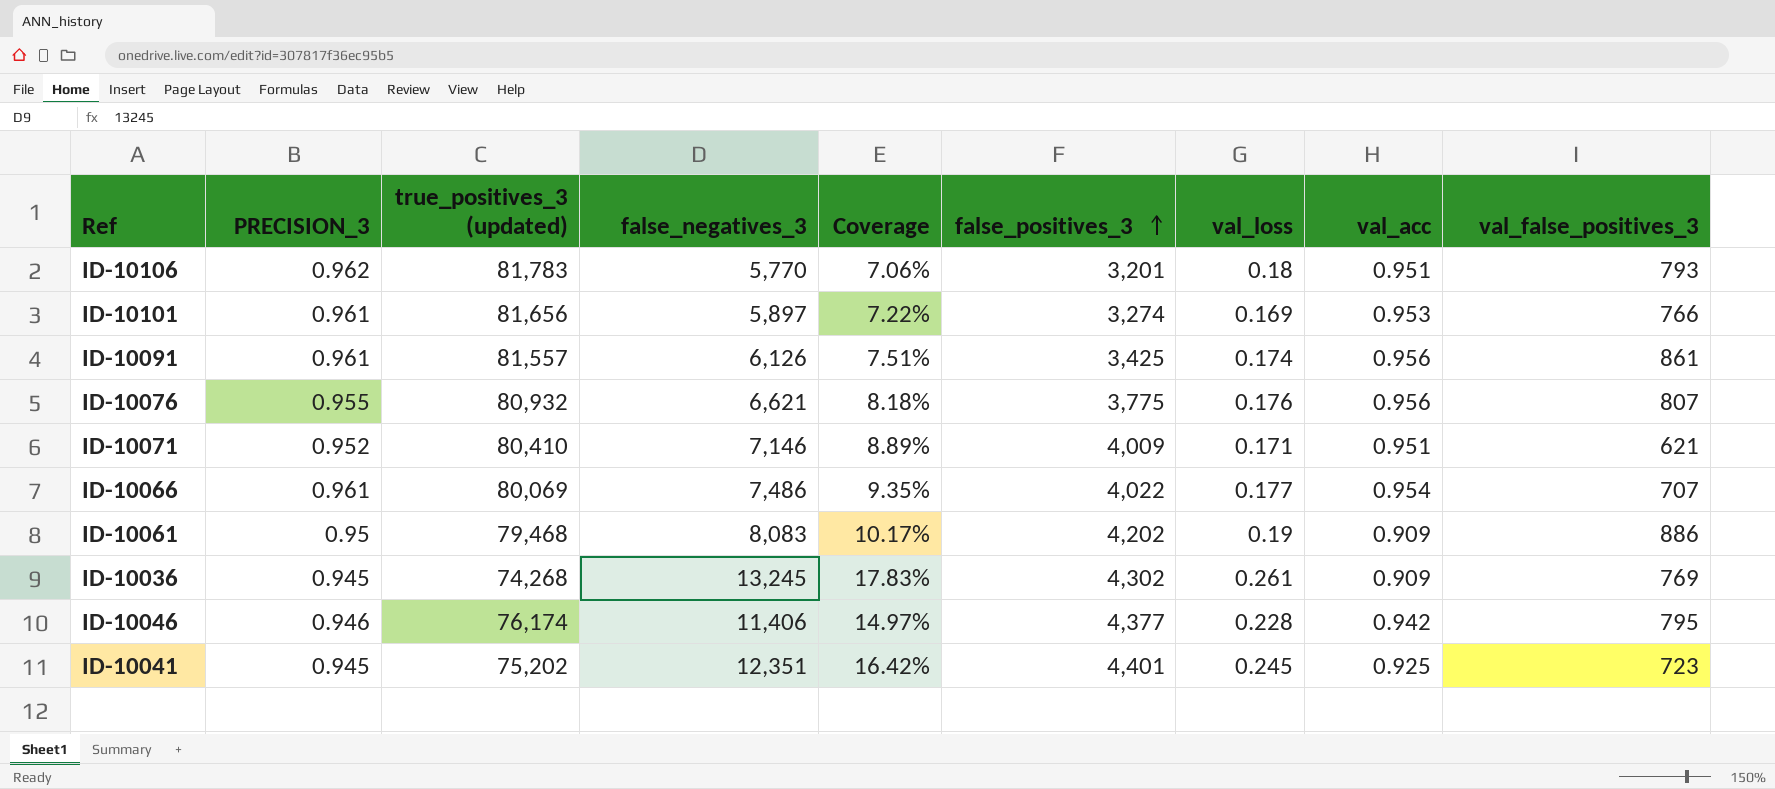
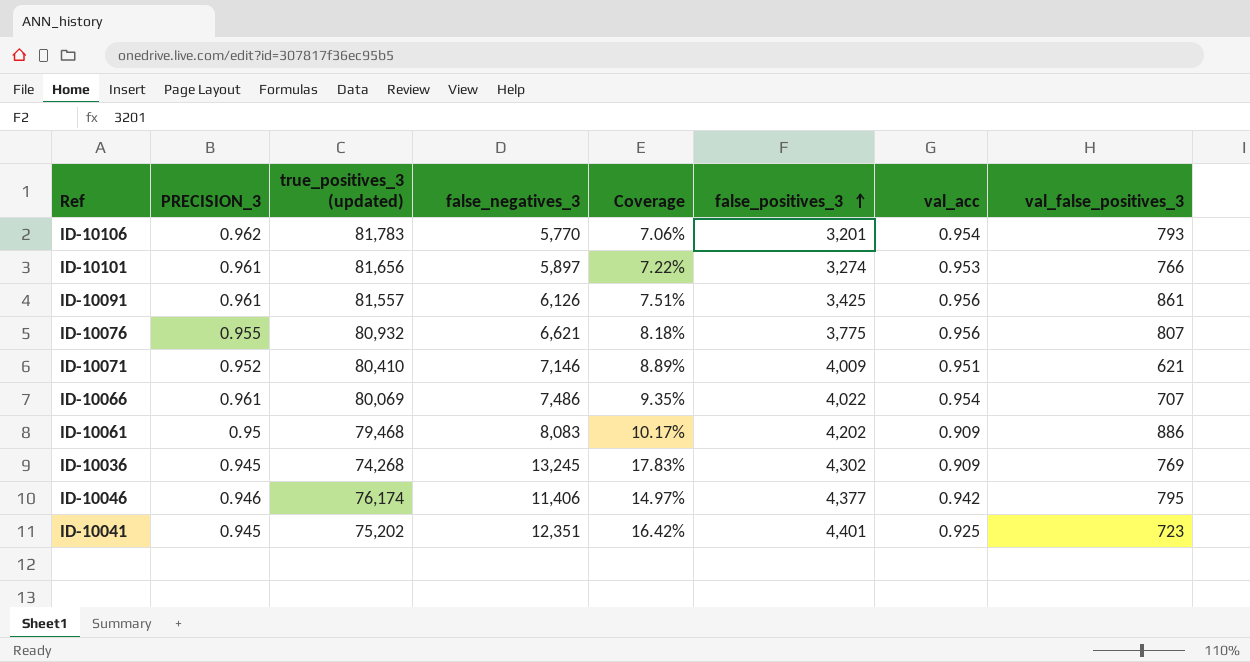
column val_loss | position: 7 -> none
ID-10106 | val_acc: 0.951 -> 0.954

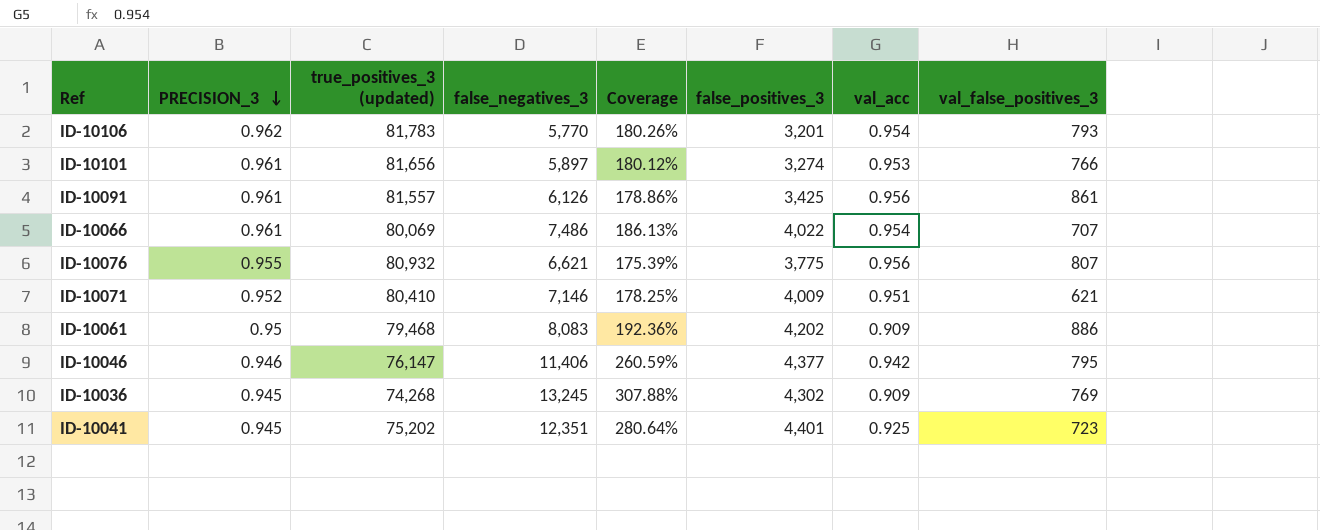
row order: false_positives_3 ascending -> PRECISION_3 descending
column Coverage | formula: [false_negatives_3] / [true_positives_3 (updated)] -> [false_negatives_3] / [false_positives_3]
ID-10046 | true_positives_3 (updated): 76,174 -> 76,147

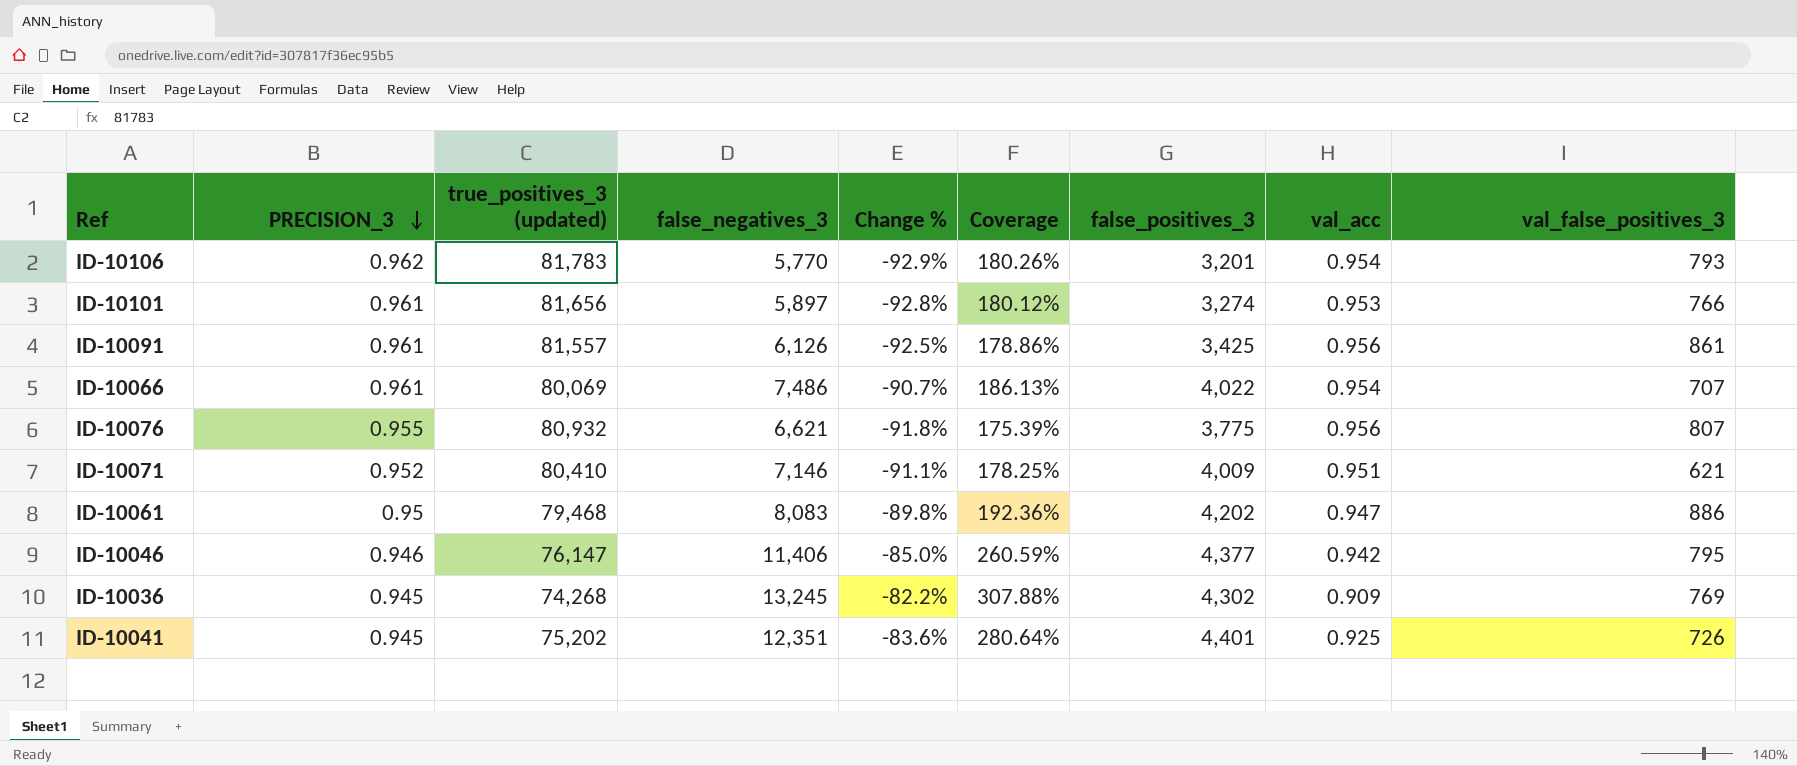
column Change % | formula: none -> ([false_negatives_3] - [true_positives_3 (updated)]) / [true_positives_3 (updated)]
ID-10061 | val_acc: 0.909 -> 0.947
ID-10041 | val_false_positives_3: 723 -> 726

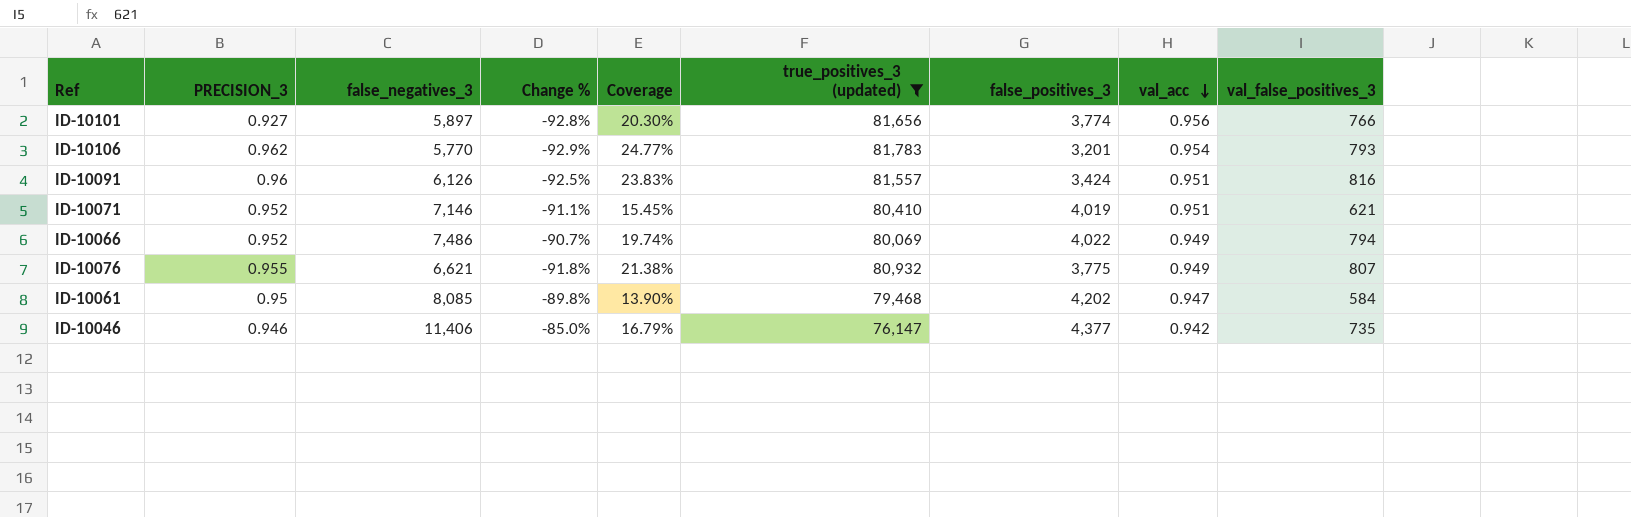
filter: none -> true_positives_3 (updated) >= 76,147
row order: PRECISION_3 descending -> val_acc descending
column Coverage | formula: [false_negatives_3] / [false_positives_3] -> [val_false_positives_3] / [false_positives_3]
column true_positives_3 (updated) | position: 3 -> 6
ID-10101 | PRECISION_3: 0.961 -> 0.927
ID-10101 | false_positives_3: 3,274 -> 3,774
ID-10101 | val_acc: 0.953 -> 0.956
ID-10091 | PRECISION_3: 0.961 -> 0.96
ID-10091 | false_positives_3: 3,425 -> 3,424
ID-10091 | val_acc: 0.956 -> 0.951
ID-10091 | val_false_positives_3: 861 -> 816
ID-10071 | false_positives_3: 4,009 -> 4,019
ID-10066 | PRECISION_3: 0.961 -> 0.952
ID-10066 | val_acc: 0.954 -> 0.949
ID-10066 | val_false_positives_3: 707 -> 794
ID-10076 | val_acc: 0.956 -> 0.949
ID-10061 | false_negatives_3: 8,083 -> 8,085
ID-10061 | val_false_positives_3: 886 -> 584
ID-10046 | val_false_positives_3: 795 -> 735

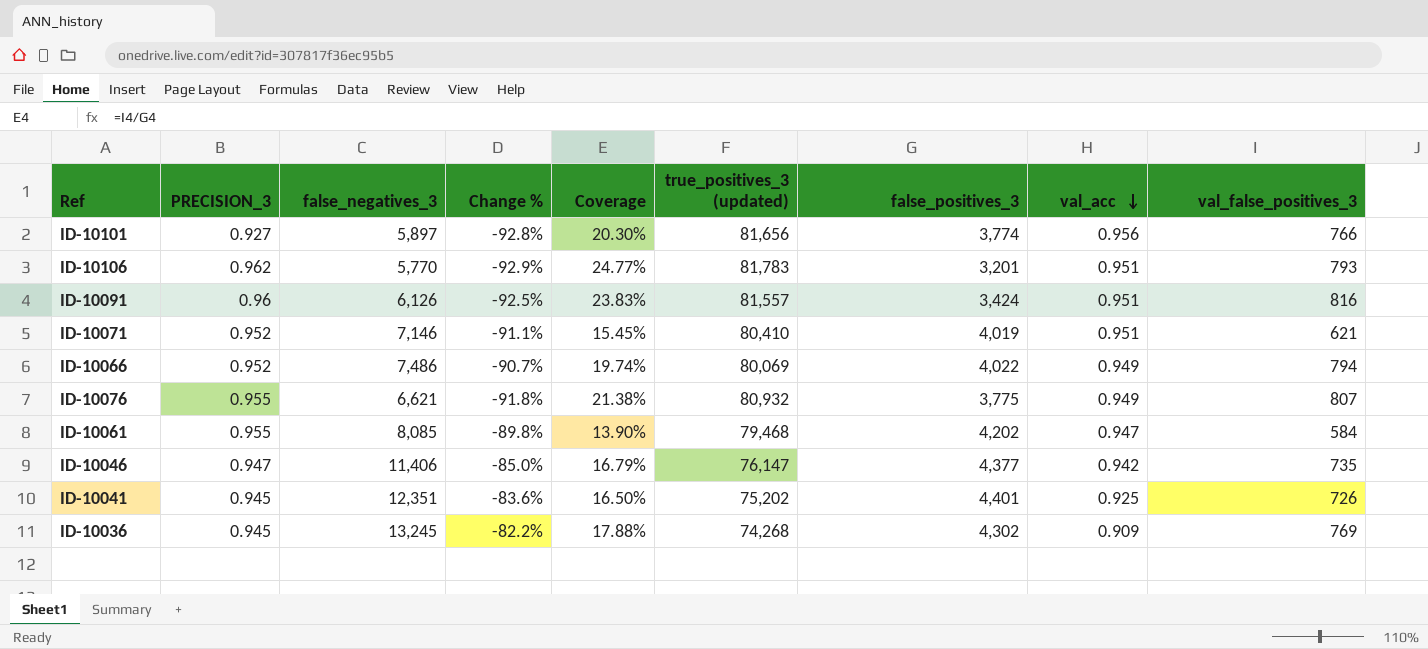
filter: true_positives_3 (updated) >= 76,147 -> none
ID-10106 | val_acc: 0.954 -> 0.951
ID-10061 | PRECISION_3: 0.95 -> 0.955
ID-10046 | PRECISION_3: 0.946 -> 0.947

